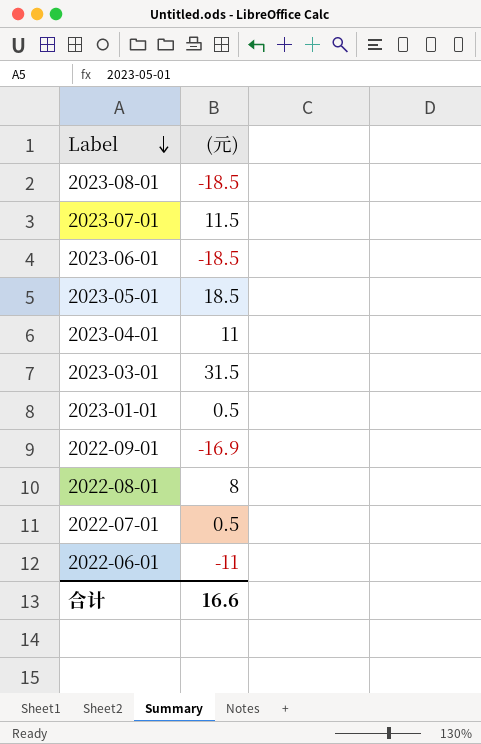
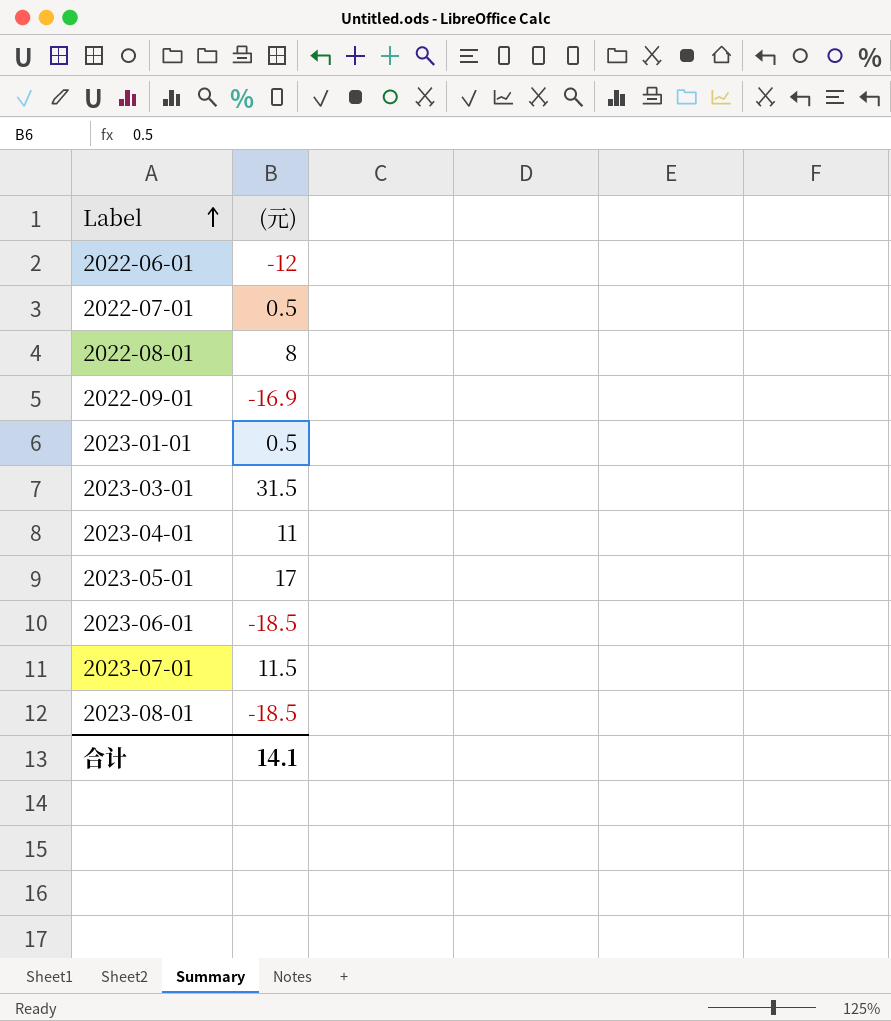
row order: Label descending -> Label ascending
2022-06-01 | (元): -11 -> -12
2023-05-01 | (元): 18.5 -> 17
合计 | (元): 16.6 -> 14.1

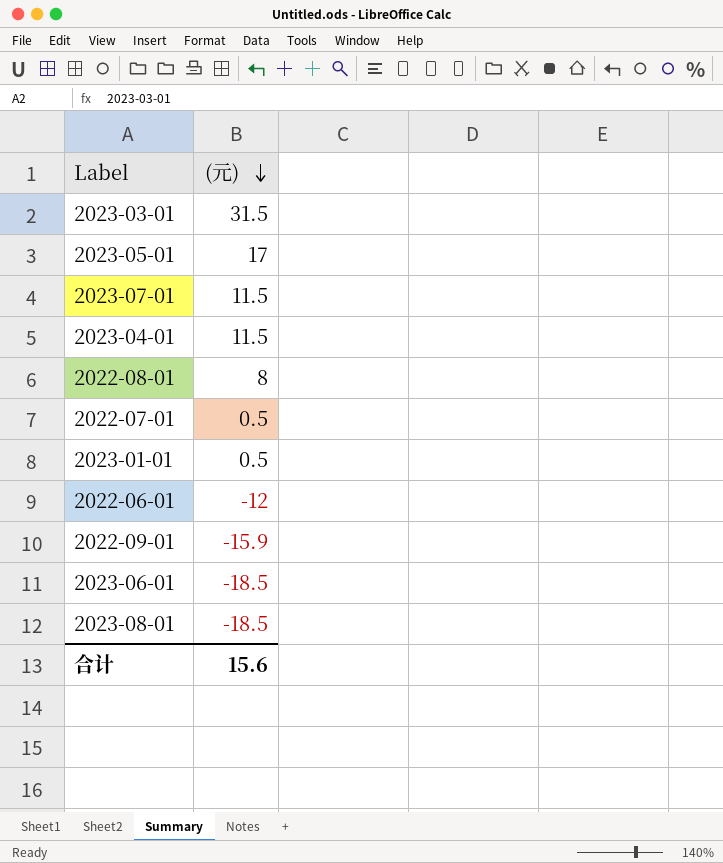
row order: Label ascending -> (元) descending
2023-04-01 | (元): 11 -> 11.5
2022-09-01 | (元): -16.9 -> -15.9
合计 | (元): 14.1 -> 15.6

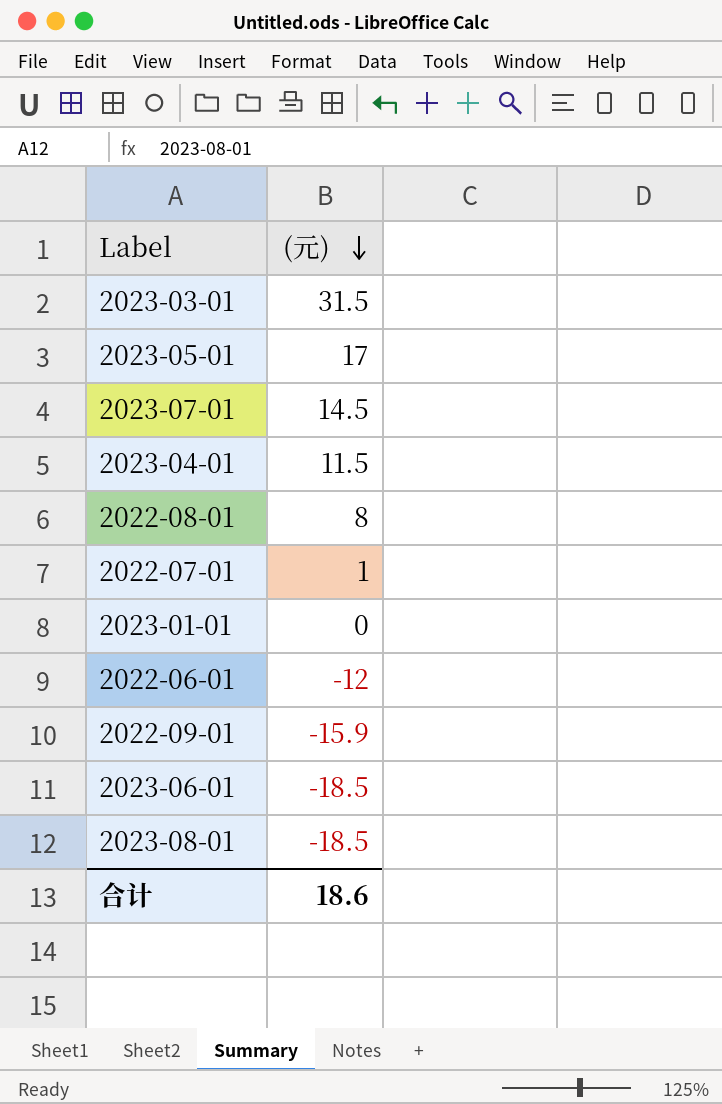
2023-07-01 | (元): 11.5 -> 14.5
2022-07-01 | (元): 0.5 -> 1
2023-01-01 | (元): 0.5 -> 0
合计 | (元): 15.6 -> 18.6

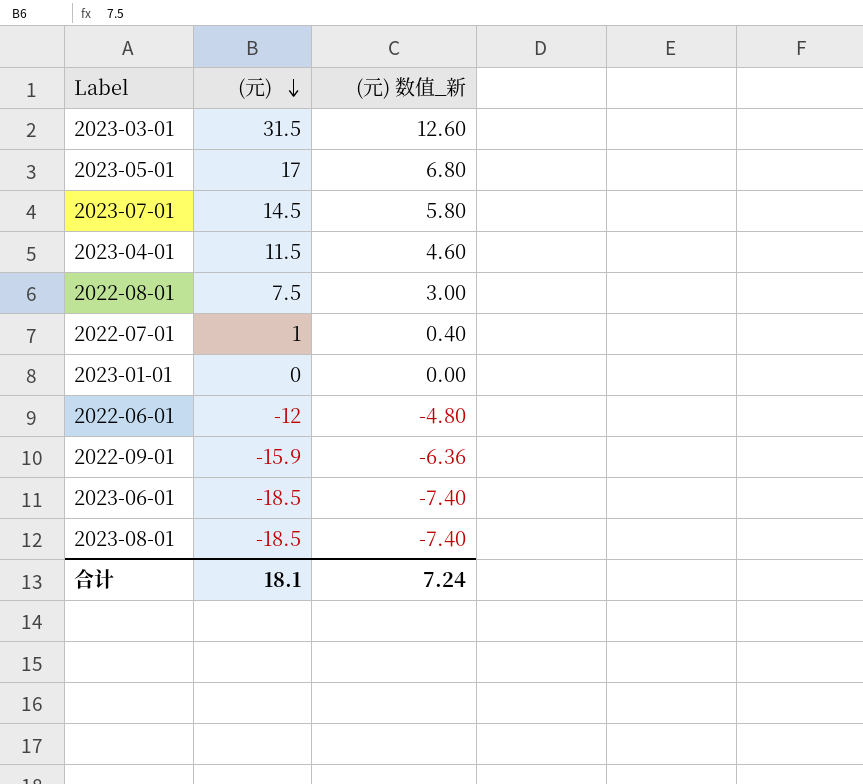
column (元) 数值_新 | formula: none -> [(元)] * 0.4
2022-08-01 | (元): 8 -> 7.5
合计 | (元): 18.6 -> 18.1

